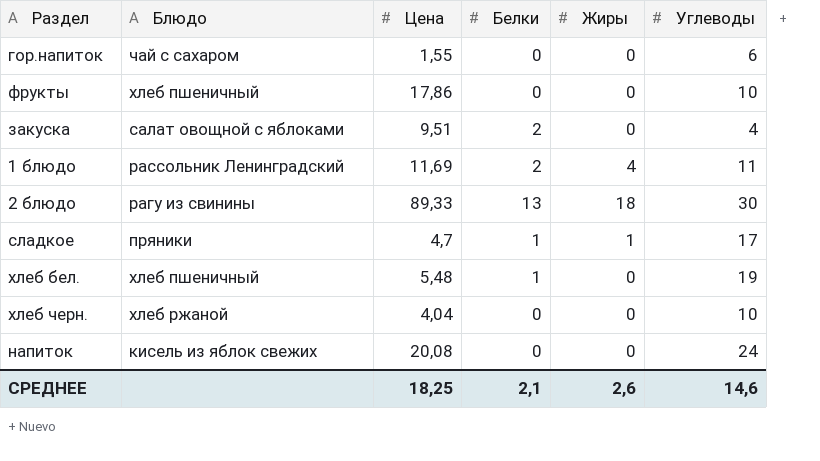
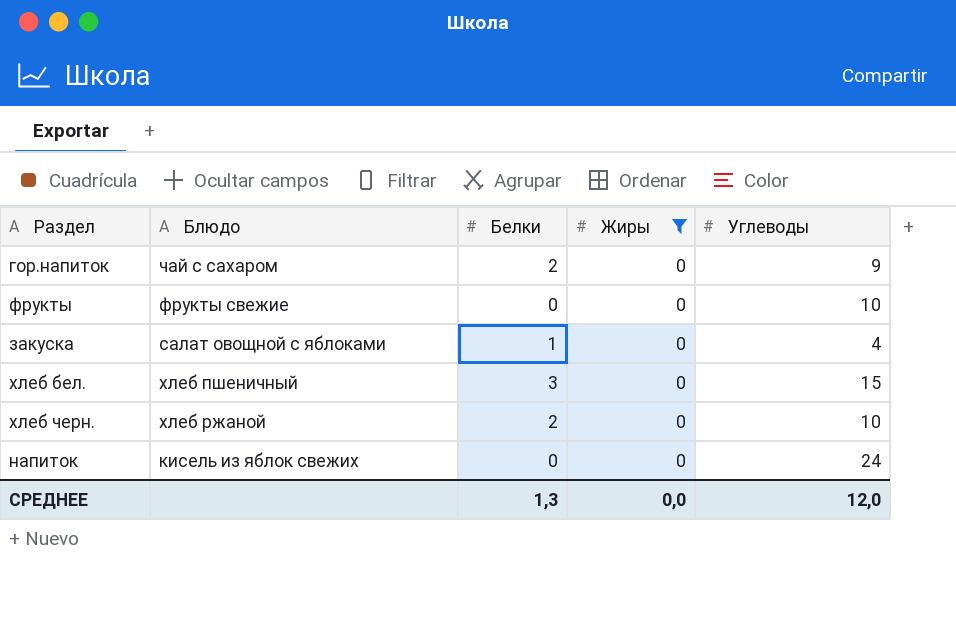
filter: none -> Жиры = 0
column Цена | position: 3 -> none
гор.напиток | Белки: 0 -> 2
гор.напиток | Углеводы: 6 -> 9
фрукты | Блюдо: хлеб пшеничный -> фрукты свежие
закуска | Белки: 2 -> 1
хлеб бел. | Белки: 1 -> 3
хлеб бел. | Углеводы: 19 -> 15
хлеб черн. | Белки: 0 -> 2
СРЕДНЕЕ | Белки: 2,1 -> 1,3
СРЕДНЕЕ | Жиры: 2,6 -> 0,0
СРЕДНЕЕ | Углеводы: 14,6 -> 12,0

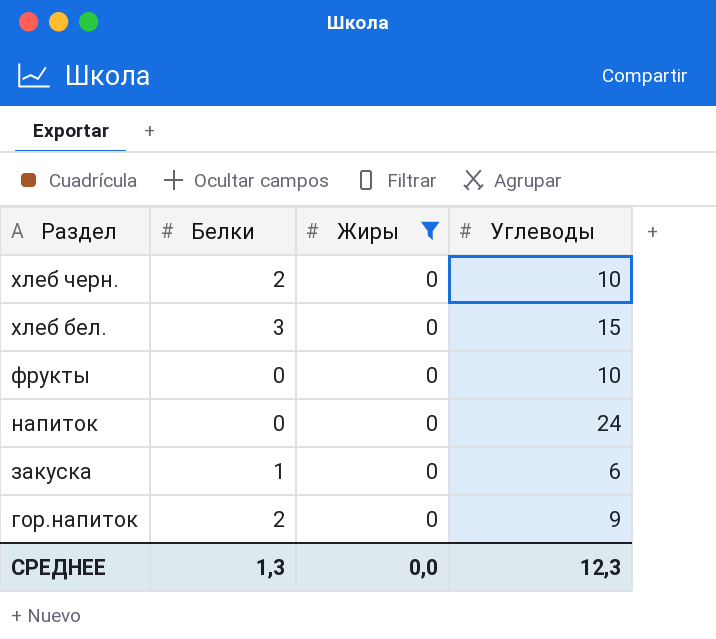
row order: none -> Раздел descending
column Блюдо | position: 2 -> none
закуска | Углеводы: 4 -> 6
СРЕДНЕЕ | Углеводы: 12,0 -> 12,3

